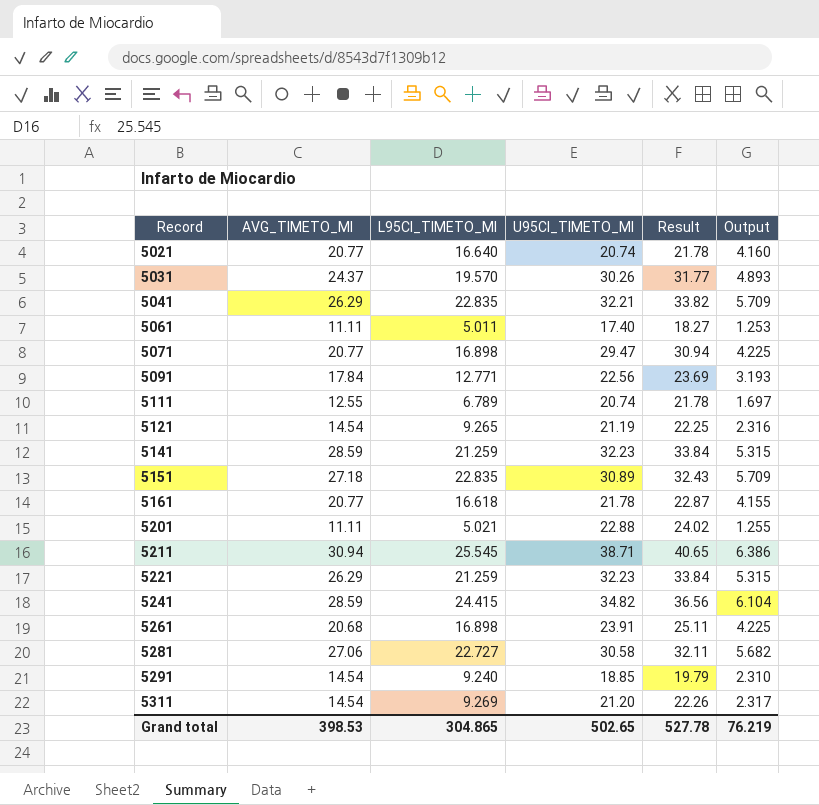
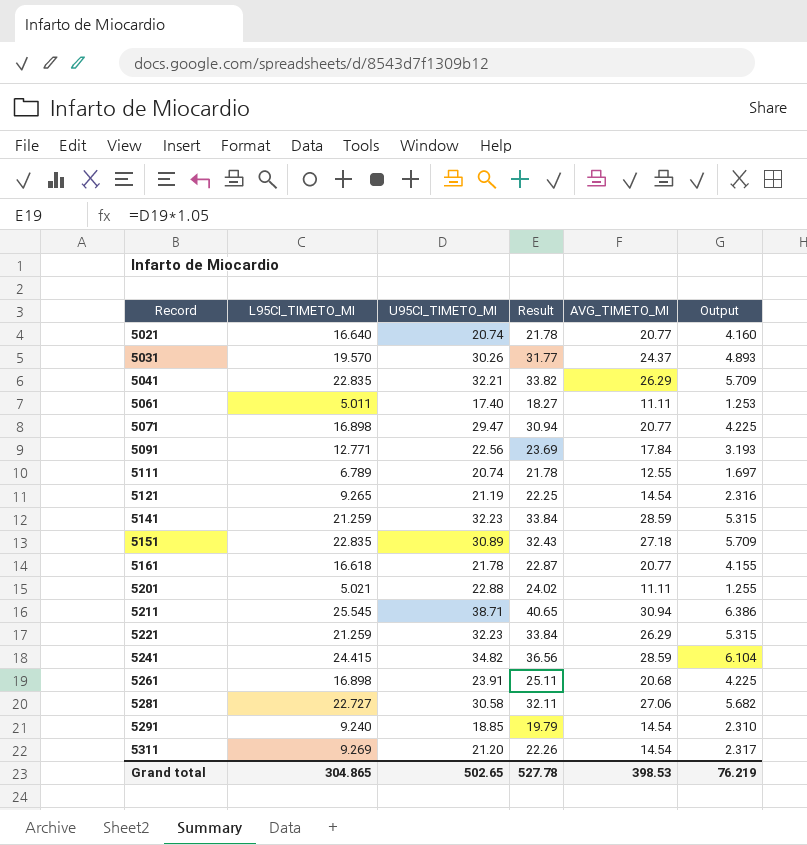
column AVG_TIMETO_MI | position: 2 -> 5

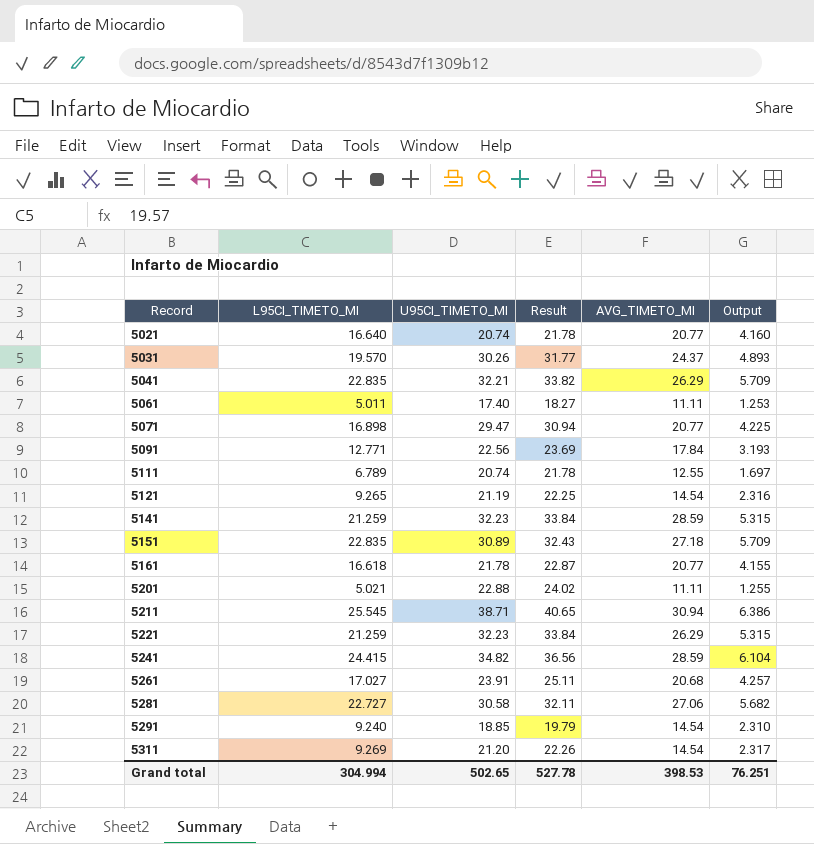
5261 | L95CI_TIMETO_MI: 16.898 -> 17.027
5261 | Output: 4.225 -> 4.257
Grand total | L95CI_TIMETO_MI: 304.865 -> 304.994
Grand total | Output: 76.219 -> 76.251

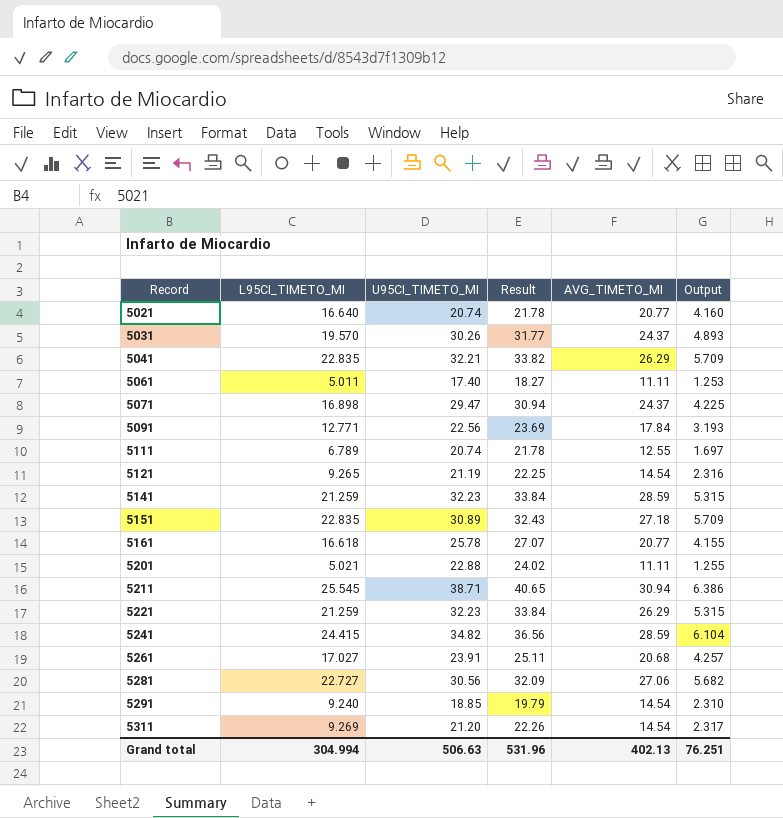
5071 | AVG_TIMETO_MI: 20.77 -> 24.37
5161 | U95CI_TIMETO_MI: 21.78 -> 25.78
5161 | Result: 22.87 -> 27.07
5281 | U95CI_TIMETO_MI: 30.58 -> 30.56
5281 | Result: 32.11 -> 32.09
Grand total | U95CI_TIMETO_MI: 502.65 -> 506.63
Grand total | Result: 527.78 -> 531.96
Grand total | AVG_TIMETO_MI: 398.53 -> 402.13

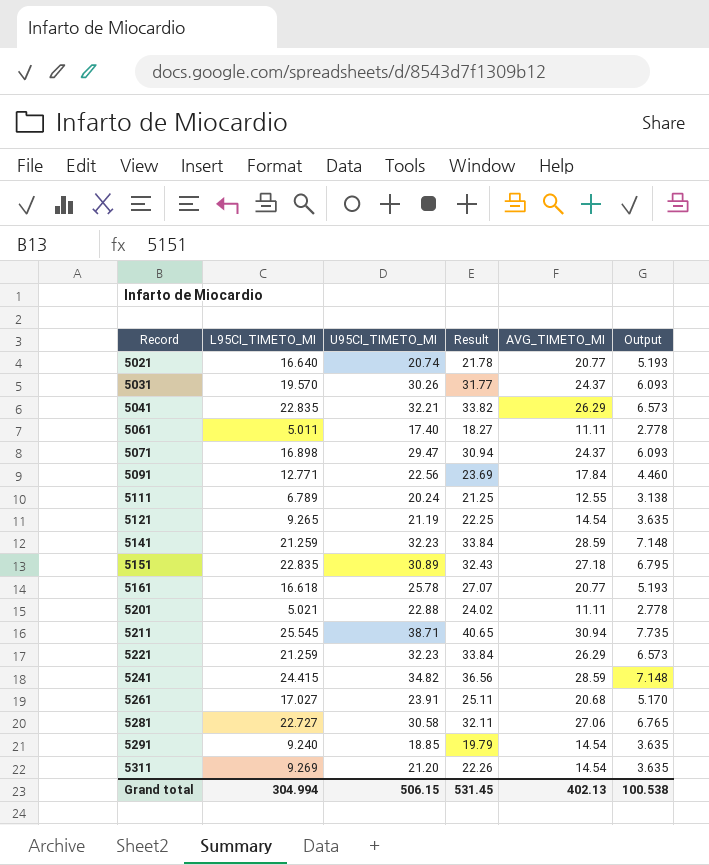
column Output | formula: [L95CI_TIMETO_MI] * 0.25 -> [AVG_TIMETO_MI] * 0.25
5111 | U95CI_TIMETO_MI: 20.74 -> 20.24
5111 | Result: 21.78 -> 21.25
5281 | U95CI_TIMETO_MI: 30.56 -> 30.58
5281 | Result: 32.09 -> 32.11
Grand total | U95CI_TIMETO_MI: 506.63 -> 506.15
Grand total | Result: 531.96 -> 531.45
Grand total | Output: 76.251 -> 100.538

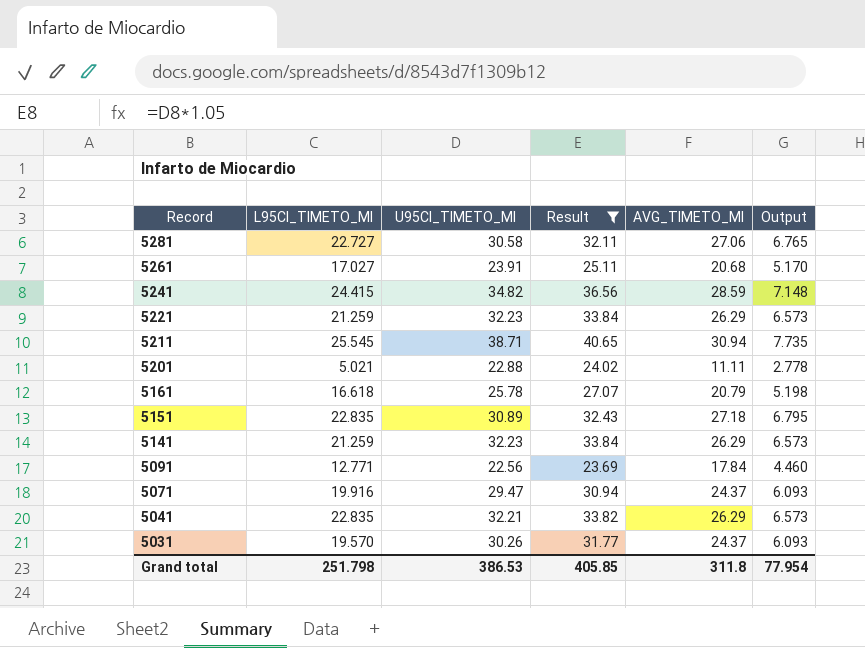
filter: none -> Result >= 23.69
row order: Record ascending -> Record descending
5161 | AVG_TIMETO_MI: 20.77 -> 20.79
5161 | Output: 5.193 -> 5.198
5141 | AVG_TIMETO_MI: 28.59 -> 26.29
5141 | Output: 7.148 -> 6.573
5071 | L95CI_TIMETO_MI: 16.898 -> 19.916
Grand total | L95CI_TIMETO_MI: 304.994 -> 251.798
Grand total | U95CI_TIMETO_MI: 506.15 -> 386.53
Grand total | Result: 531.45 -> 405.85
Grand total | AVG_TIMETO_MI: 402.13 -> 311.8
Grand total | Output: 100.538 -> 77.954

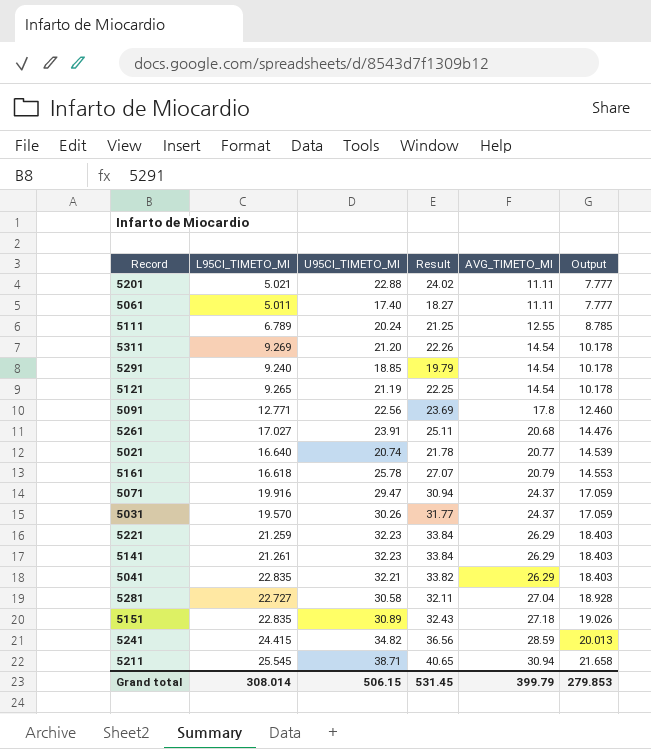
filter: Result >= 23.69 -> none
row order: Record descending -> AVG_TIMETO_MI ascending
column Output | formula: [AVG_TIMETO_MI] * 0.25 -> [AVG_TIMETO_MI] * 0.7
5091 | AVG_TIMETO_MI: 17.84 -> 17.8
5141 | L95CI_TIMETO_MI: 21.259 -> 21.261
5281 | AVG_TIMETO_MI: 27.06 -> 27.04
Grand total | L95CI_TIMETO_MI: 251.798 -> 308.014
Grand total | U95CI_TIMETO_MI: 386.53 -> 506.15
Grand total | Result: 405.85 -> 531.45
Grand total | AVG_TIMETO_MI: 311.8 -> 399.79
Grand total | Output: 77.954 -> 279.853

